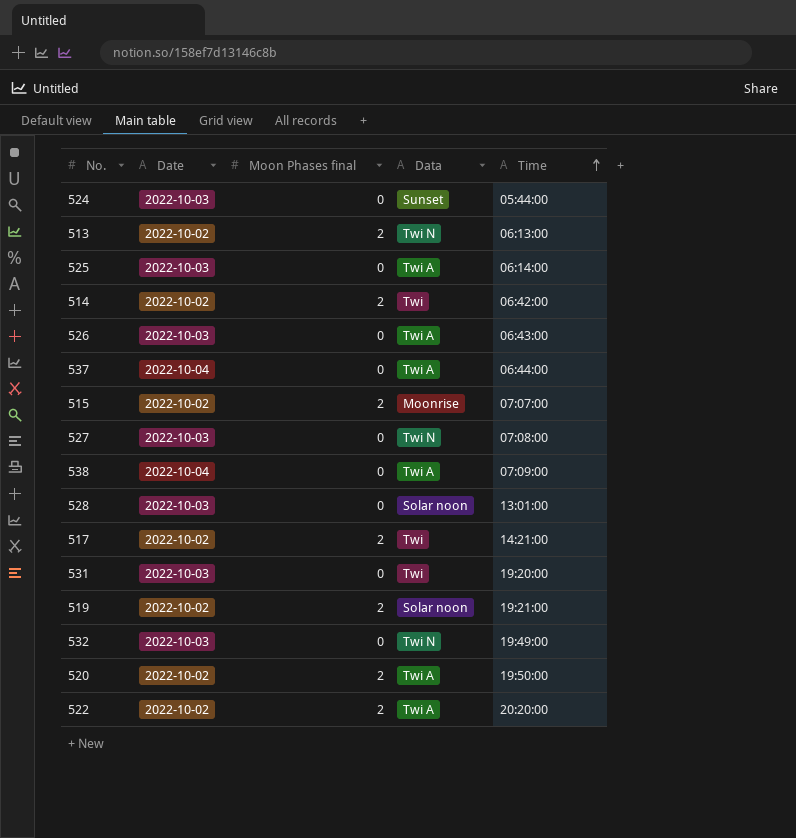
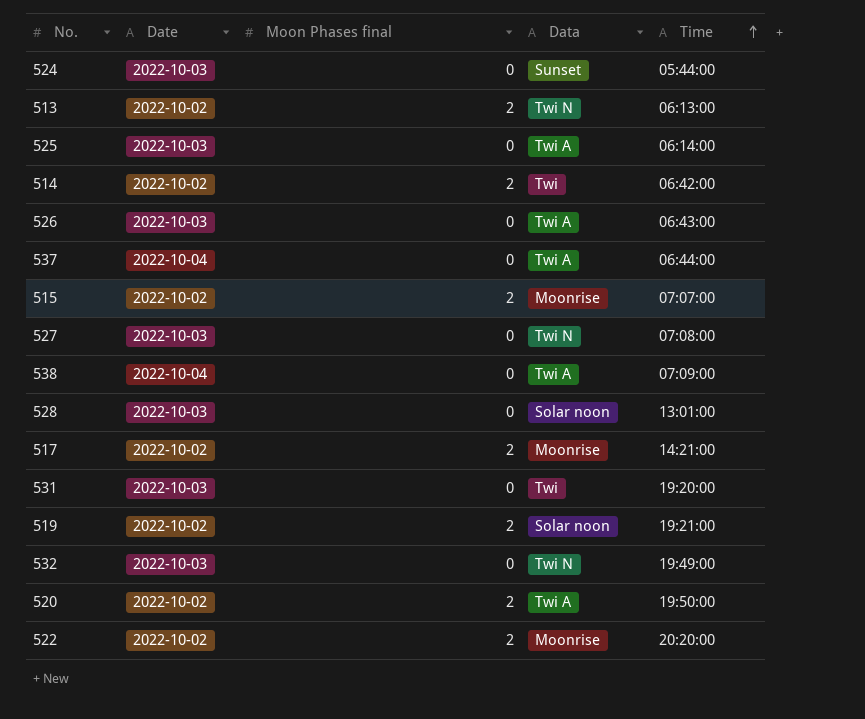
517 | Data: Twi -> Moonrise
522 | Data: Twi A -> Moonrise

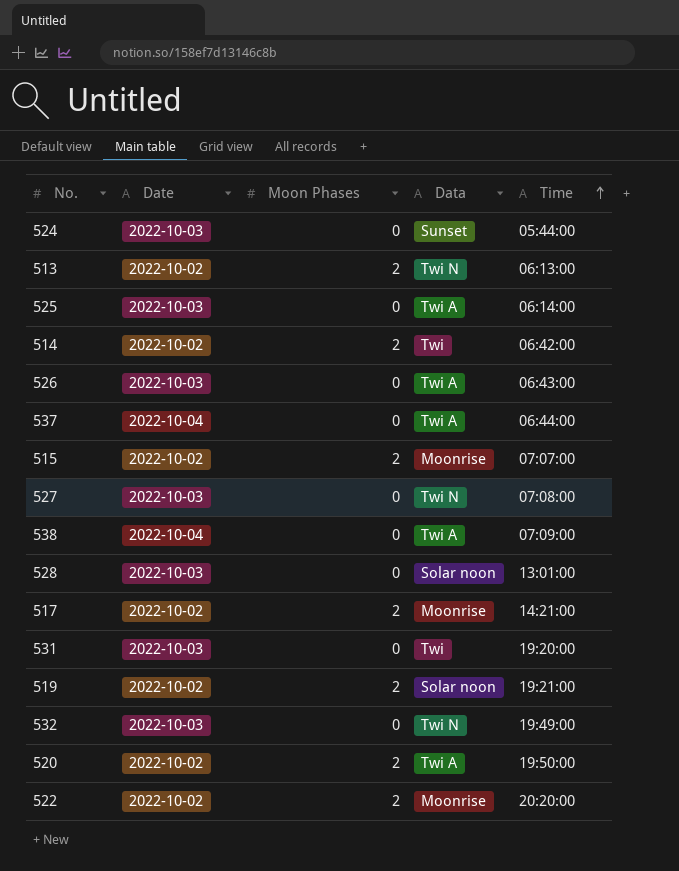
column name: Moon Phases final -> Moon Phases

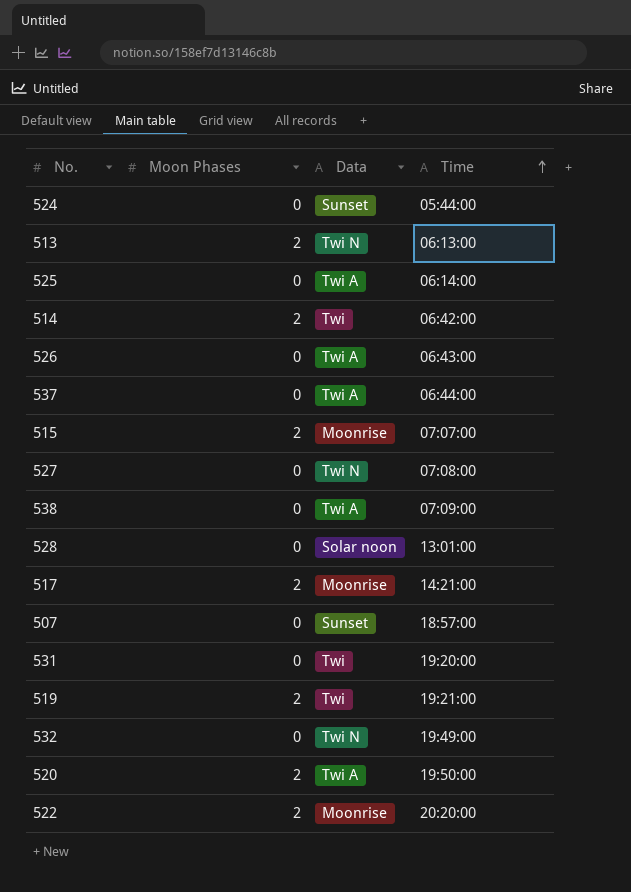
column Date | position: 2 -> none
row 507: none -> 0 | Sunset | 18:57:00
519 | Data: Solar noon -> Twi

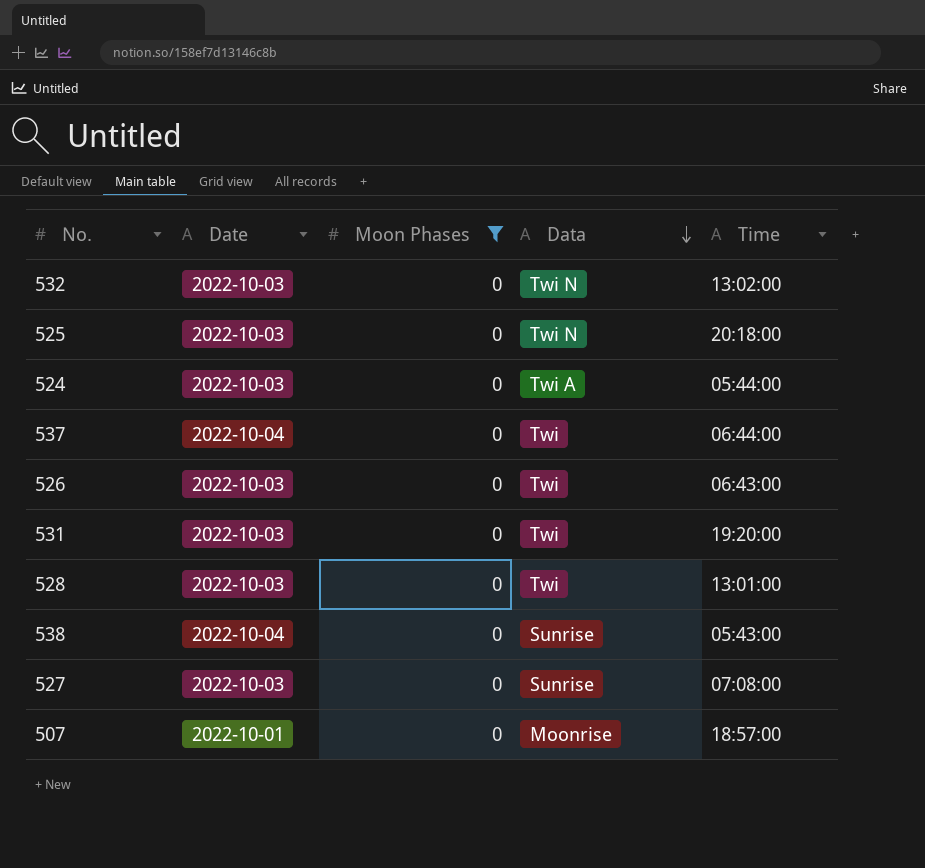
filter: none -> Moon Phases = 0
row order: Time ascending -> Data descending
column Date | position: none -> 2
532 | Time: 19:49:00 -> 13:02:00
525 | Data: Twi A -> Twi N
525 | Time: 06:14:00 -> 20:18:00
524 | Data: Sunset -> Twi A
537 | Data: Twi A -> Twi
526 | Data: Twi A -> Twi
528 | Data: Solar noon -> Twi
538 | Data: Twi A -> Sunrise
538 | Time: 07:09:00 -> 05:43:00
527 | Data: Twi N -> Sunrise
507 | Data: Sunset -> Moonrise

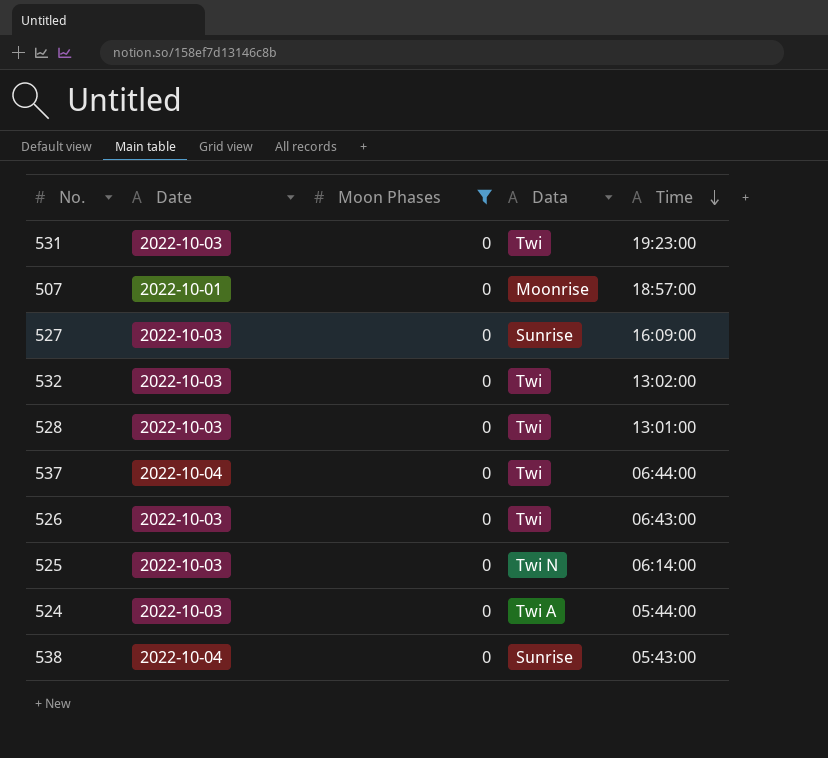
row order: Data descending -> Time descending
531 | Time: 19:20:00 -> 19:23:00
527 | Time: 07:08:00 -> 16:09:00
532 | Data: Twi N -> Twi
525 | Time: 20:18:00 -> 06:14:00

